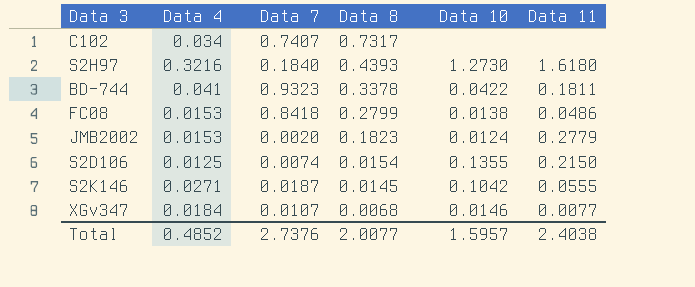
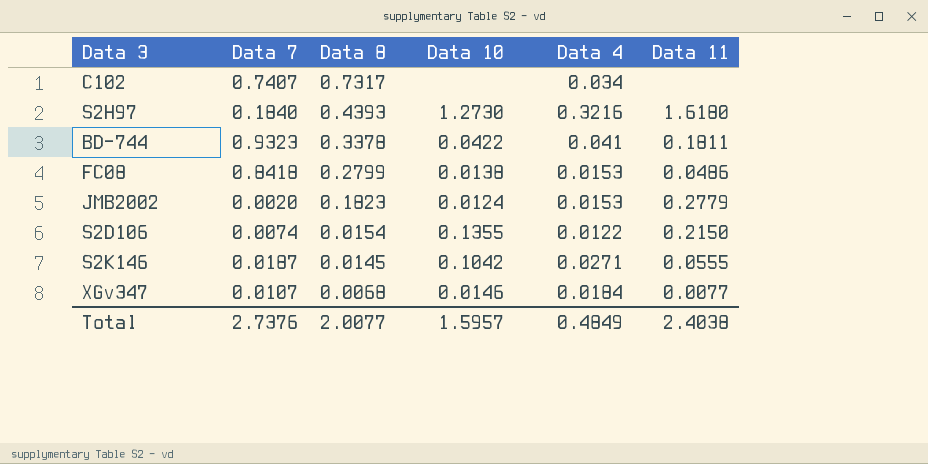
column Data 4 | position: 2 -> 5
S2D106 | Data 4: 0.0125 -> 0.0122
Total | Data 4: 0.4852 -> 0.4849

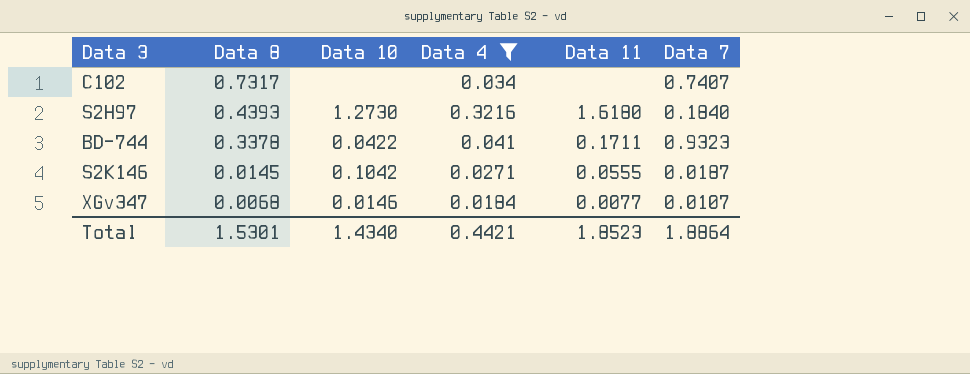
filter: none -> Data 4 >= 0.0184
column Data 7 | position: 2 -> 6
BD-744 | Data 11: 0.1811 -> 0.1711
Total | Data 8: 2.0077 -> 1.5301
Total | Data 10: 1.5957 -> 1.4340
Total | Data 4: 0.4849 -> 0.4421
Total | Data 11: 2.4038 -> 1.8523
Total | Data 7: 2.7376 -> 1.8864

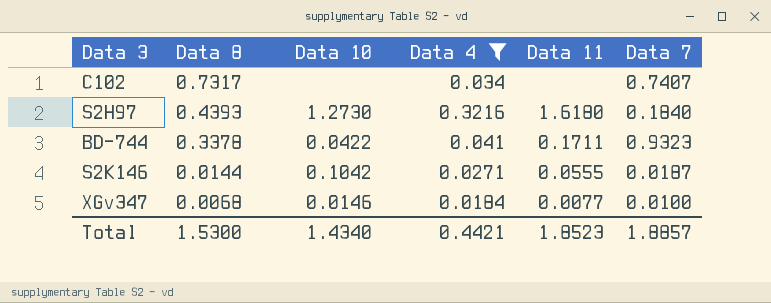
S2K146 | Data 8: 0.0145 -> 0.0144
XGv347 | Data 7: 0.0107 -> 0.0100
Total | Data 8: 1.5301 -> 1.5300
Total | Data 7: 1.8864 -> 1.8857

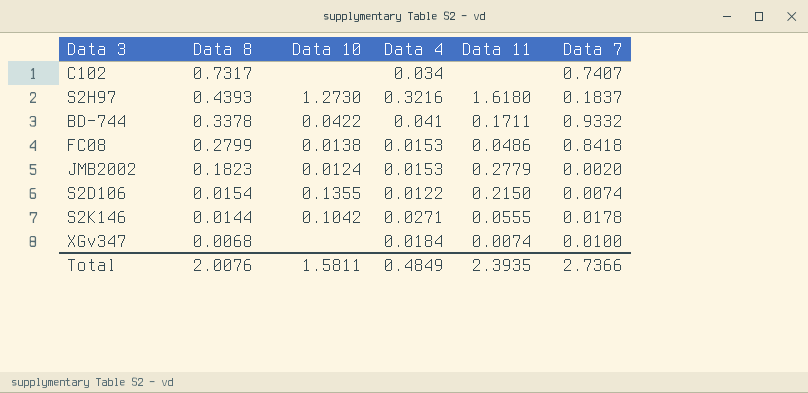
filter: Data 4 >= 0.0184 -> none
S2H97 | Data 7: 0.1840 -> 0.1837
BD-744 | Data 7: 0.9323 -> 0.9332
S2K146 | Data 7: 0.0187 -> 0.0178
XGv347 | Data 10: 0.0146 -> none
XGv347 | Data 11: 0.0077 -> 0.0074
Total | Data 8: 1.5300 -> 2.0076
Total | Data 10: 1.4340 -> 1.5811
Total | Data 4: 0.4421 -> 0.4849
Total | Data 11: 1.8523 -> 2.3935
Total | Data 7: 1.8857 -> 2.7366

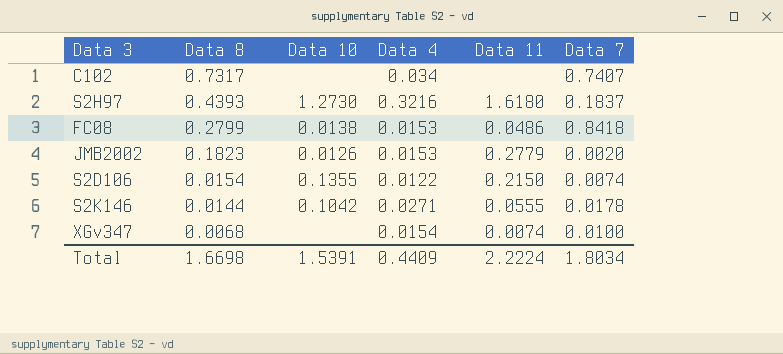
row BD-744: 0.3378 | 0.0422 | 0.041 | 0.1711 | 0.9332 -> none
JMB2002 | Data 10: 0.0124 -> 0.0126
XGv347 | Data 4: 0.0184 -> 0.0154
Total | Data 8: 2.0076 -> 1.6698
Total | Data 10: 1.5811 -> 1.5391
Total | Data 4: 0.4849 -> 0.4409
Total | Data 11: 2.3935 -> 2.2224
Total | Data 7: 2.7366 -> 1.8034

